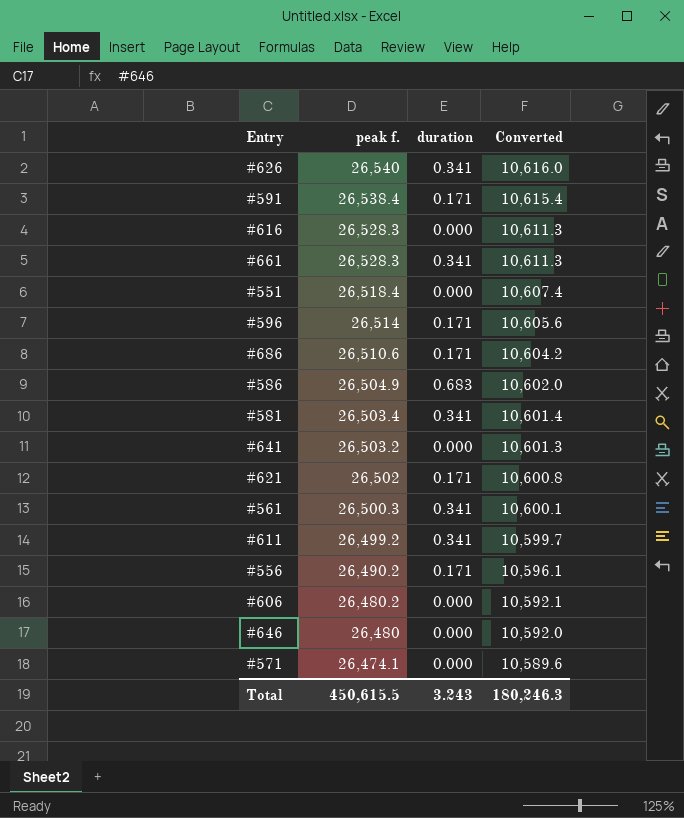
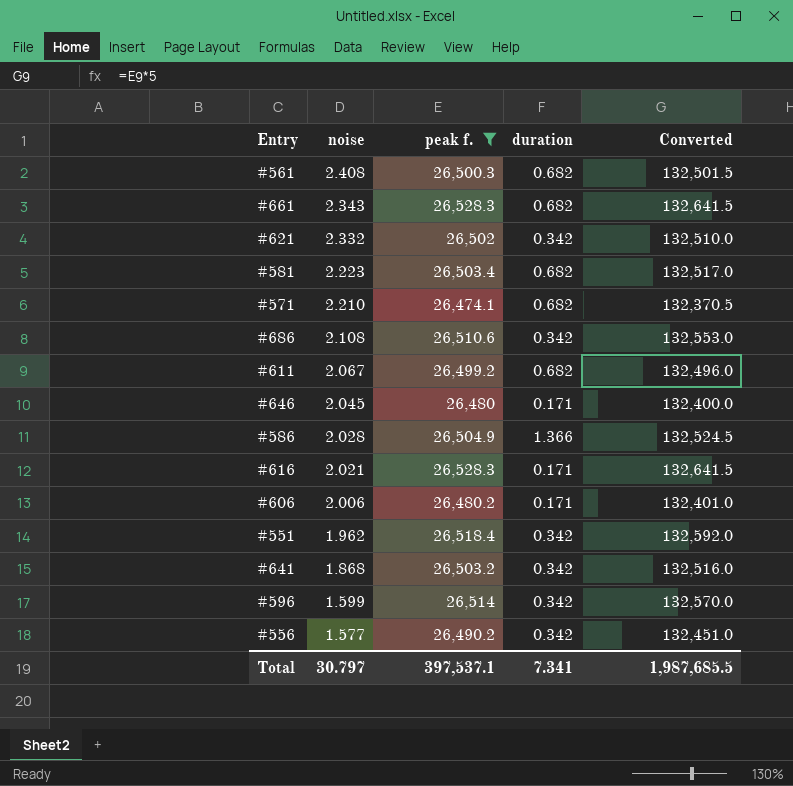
filter: none -> peak f. <= 26,528.3
row order: peak f. descending -> noise descending
column noise | position: none -> 2
column Converted | formula: [peak f.] * 0.4 -> [peak f.] * 5
#561 | duration: 0.341 -> 0.682
#661 | duration: 0.341 -> 0.682
#621 | duration: 0.171 -> 0.342
#581 | duration: 0.341 -> 0.682
#571 | duration: 0.000 -> 0.682
#686 | duration: 0.171 -> 0.342
#611 | duration: 0.341 -> 0.682
#646 | duration: 0.000 -> 0.171
#586 | duration: 0.683 -> 1.366
#616 | duration: 0.000 -> 0.171
#606 | duration: 0.000 -> 0.171
#551 | duration: 0.000 -> 0.342
#641 | duration: 0.000 -> 0.342
#596 | duration: 0.171 -> 0.342
#556 | duration: 0.171 -> 0.342
Total | peak f.: 450,615.5 -> 397,537.1
Total | duration: 3.243 -> 7.341
Total | Converted: 180,246.3 -> 1,987,685.5

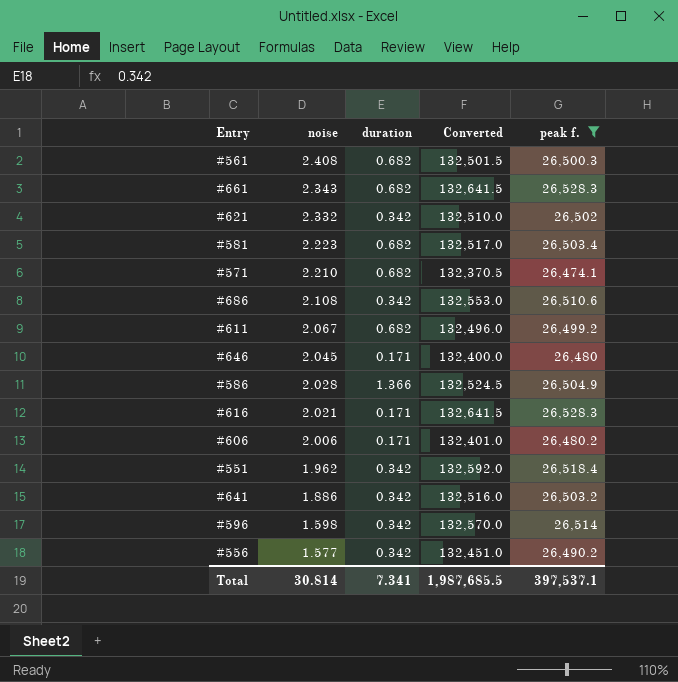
column peak f. | position: 3 -> 5
#641 | noise: 1.868 -> 1.886
#596 | noise: 1.599 -> 1.598
Total | noise: 30.797 -> 30.814

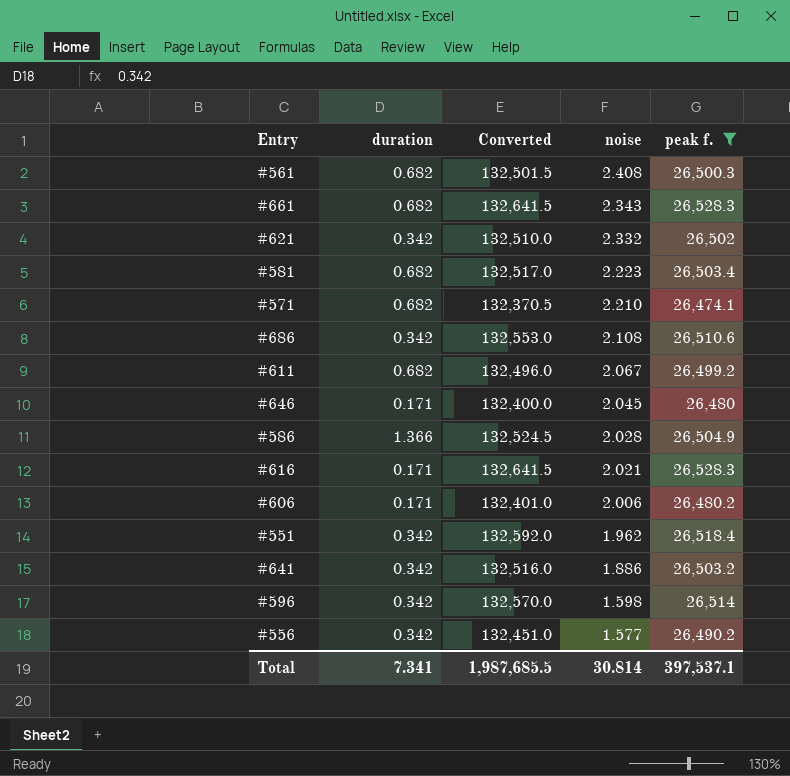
column noise | position: 2 -> 4

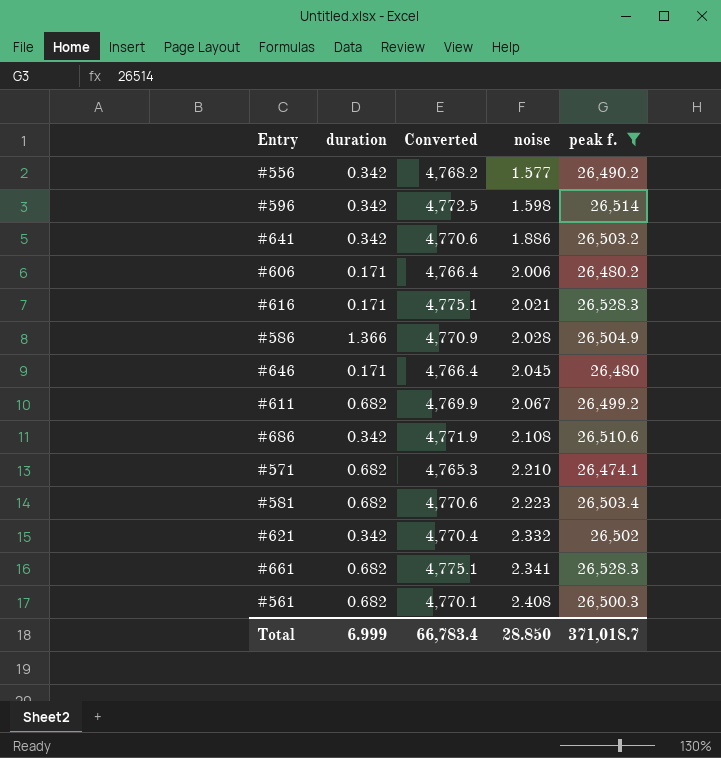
row order: noise descending -> noise ascending
column Converted | formula: [peak f.] * 5 -> [peak f.] * 0.18
row #551: 0.342 | 132,592.0 | 1.962 | 26,518.4 -> none
#661 | noise: 2.343 -> 2.341
Total | duration: 7.341 -> 6.999
Total | Converted: 1,987,685.5 -> 66,783.4
Total | noise: 30.814 -> 28.850
Total | peak f.: 397,537.1 -> 371,018.7

